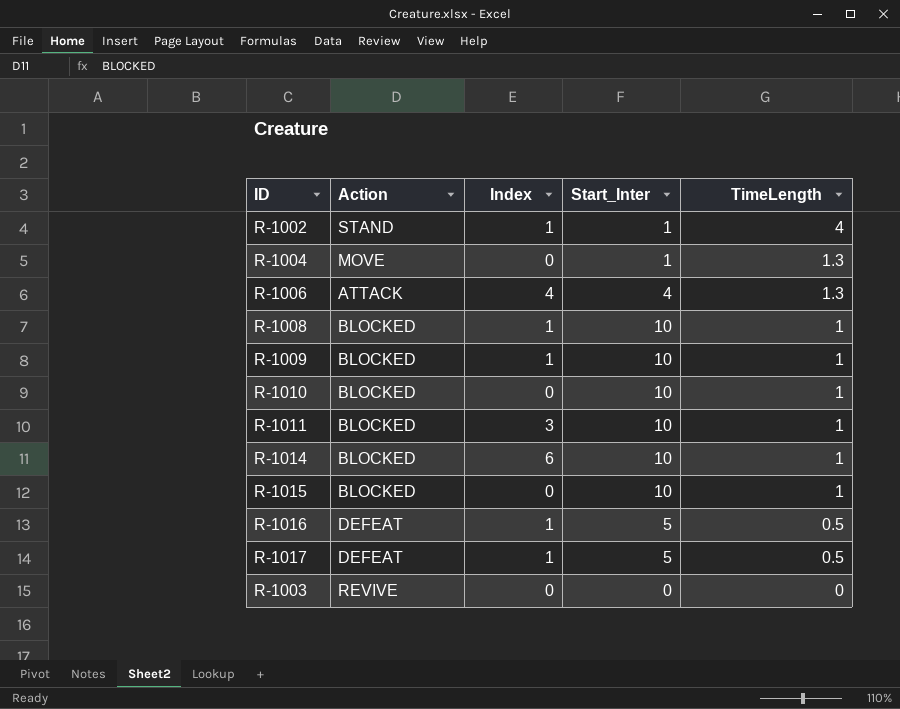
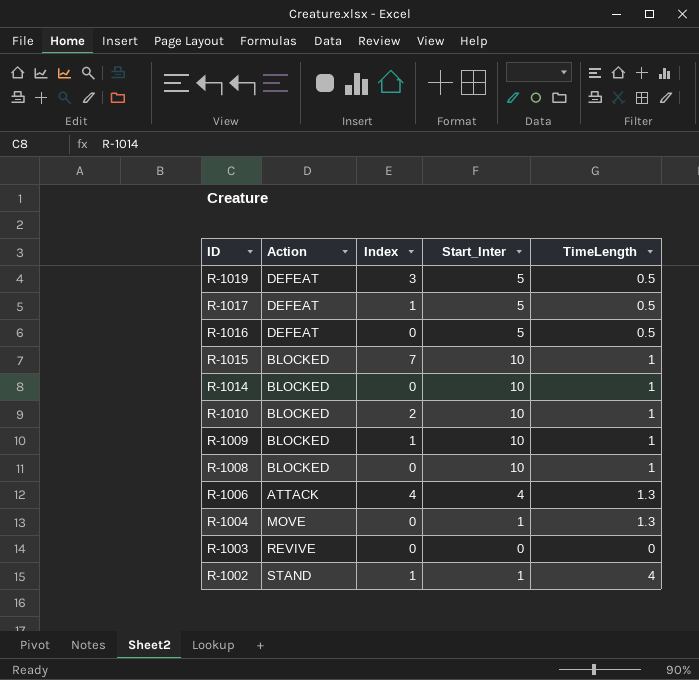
row order: TimeLength descending -> ID descending
row R-1011: BLOCKED | 3 | 10 | 1 -> none
row R-1019: none -> DEFEAT | 3 | 5 | 0.5
R-1016 | Index: 1 -> 0
R-1015 | Index: 0 -> 7
R-1014 | Index: 6 -> 0
R-1010 | Index: 0 -> 2
R-1008 | Index: 1 -> 0

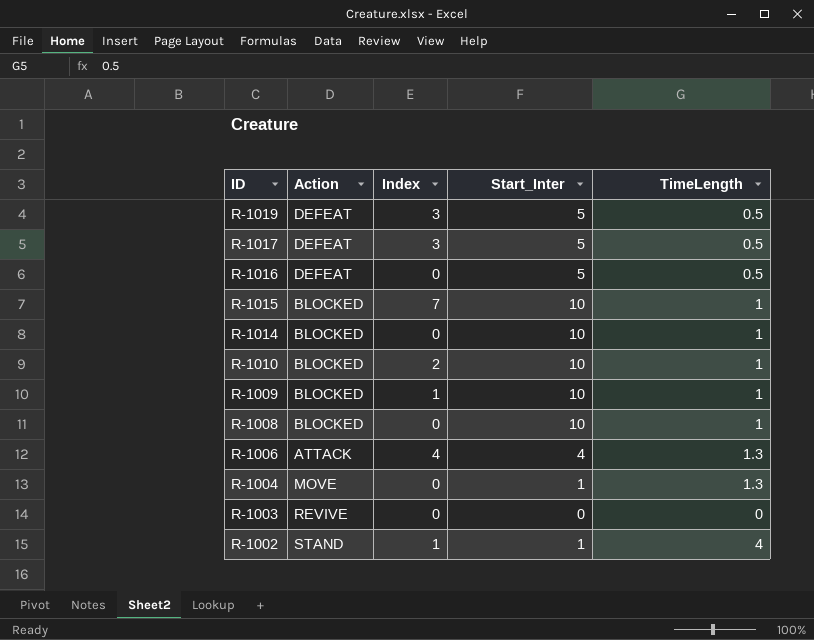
R-1017 | Index: 1 -> 3

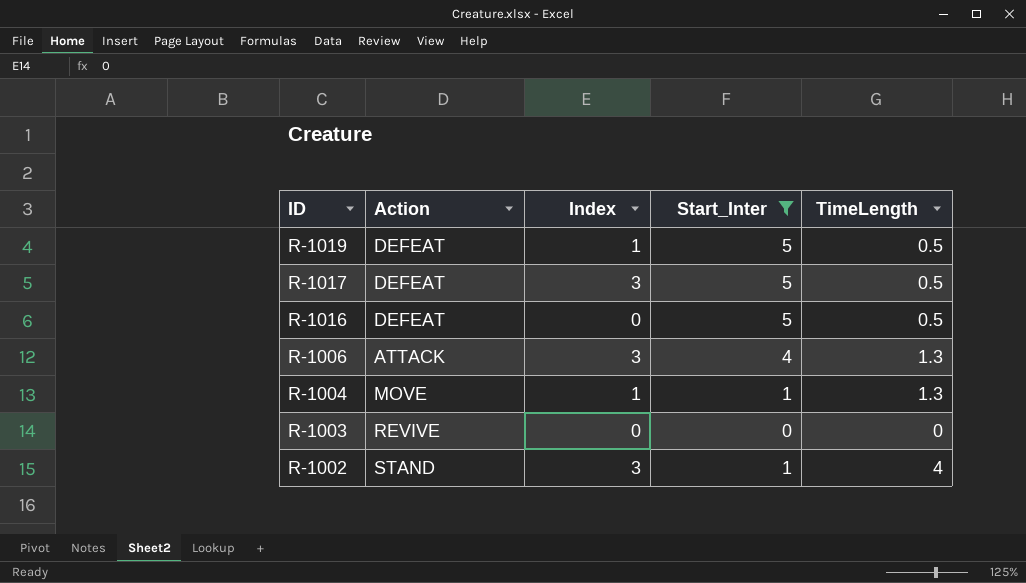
filter: none -> Start_Inter != 10
R-1019 | Index: 3 -> 1
R-1006 | Index: 4 -> 3
R-1004 | Index: 0 -> 1
R-1002 | Index: 1 -> 3

